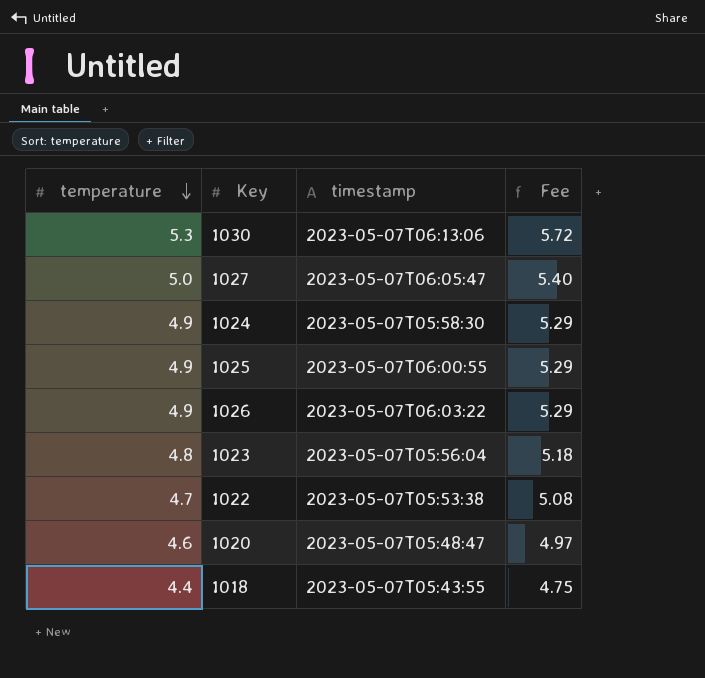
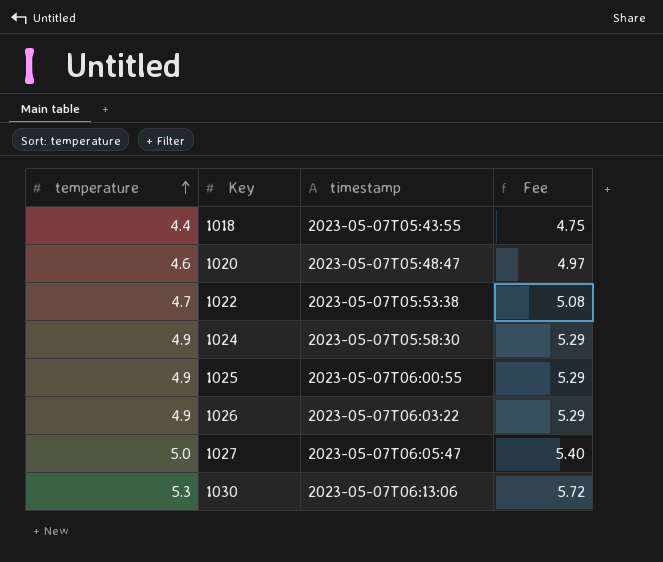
row order: temperature descending -> temperature ascending
row 1023: 4.8 | 2023-05-07T05:56:04 | 5.18 -> none

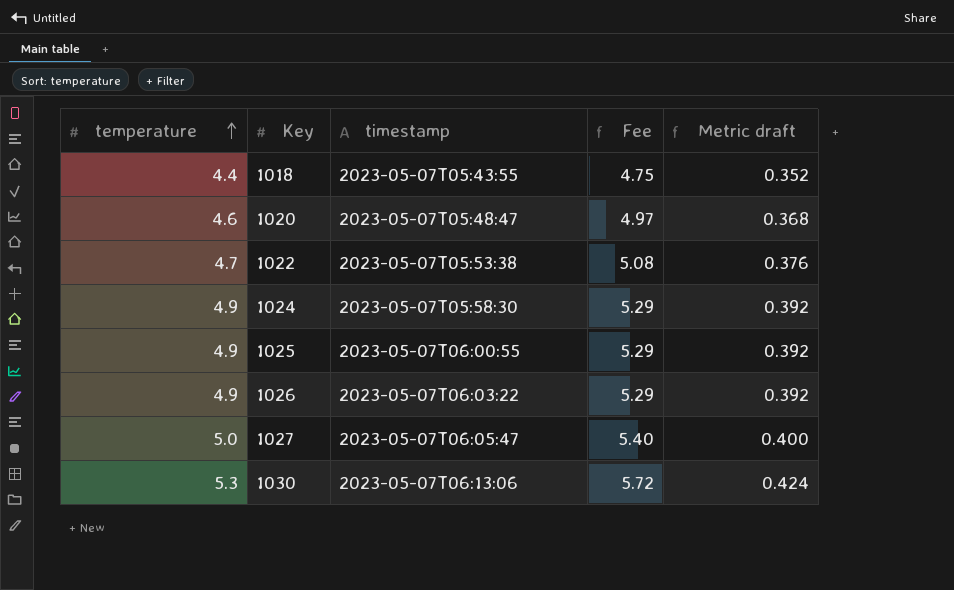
column Metric draft | formula: none -> [temperature] * 0.08

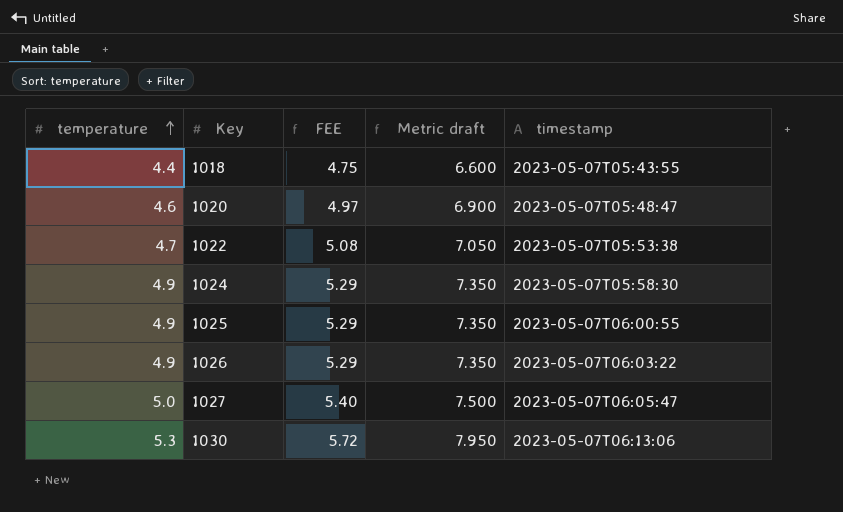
column name: Fee -> FEE
column Metric draft | formula: [temperature] * 0.08 -> [temperature] * 1.5
column timestamp | position: 3 -> 5

